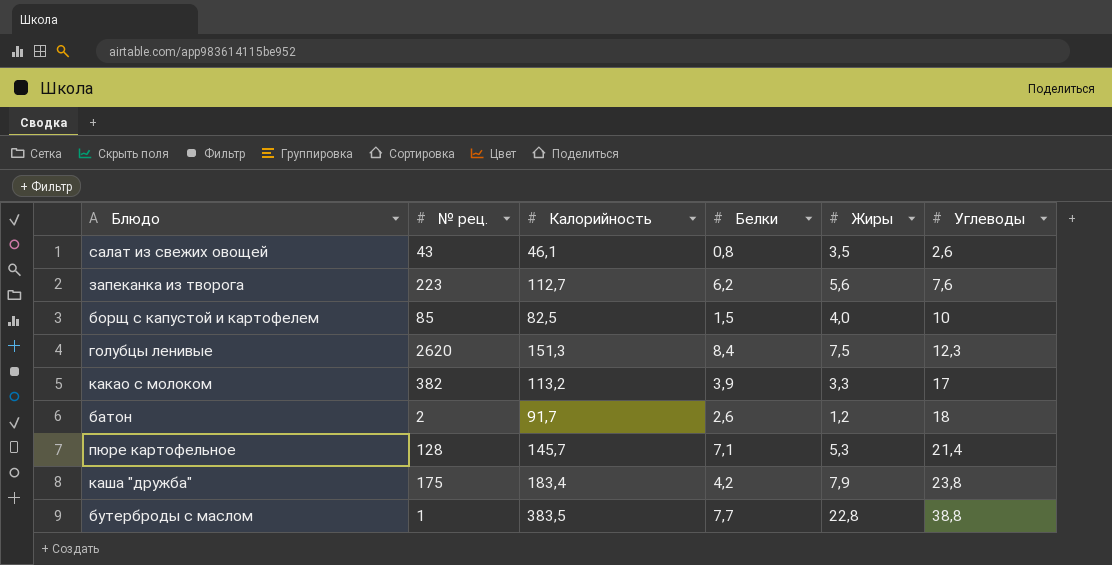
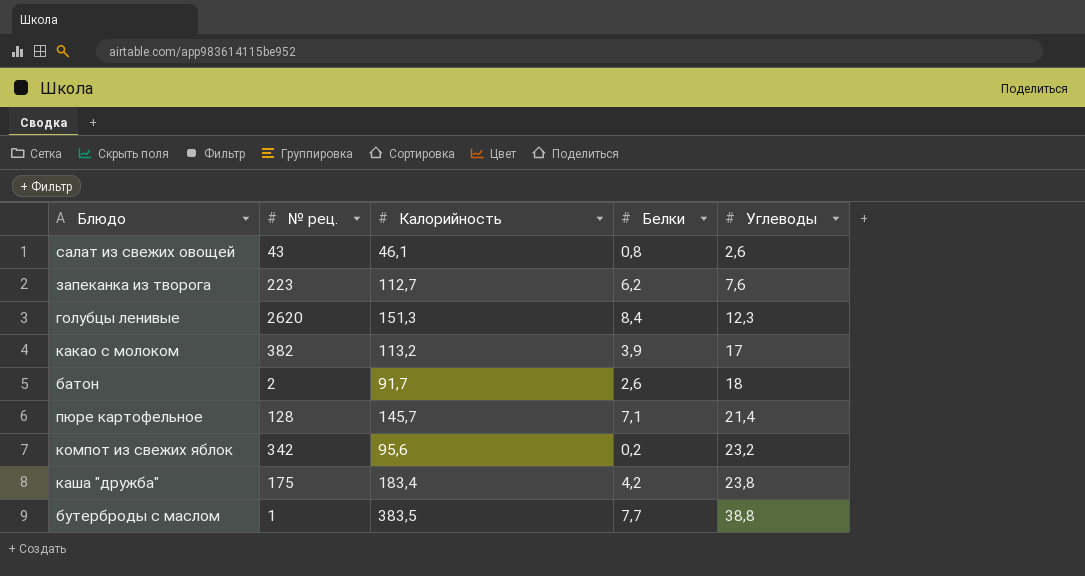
column Жиры | position: 5 -> none
row борщ с капустой и картофелем: 85 | 82,5 | 1,5 | 4,0 | 10 -> none
row компот из свежих яблок: none -> 342 | 95,6 | 0,2 | 23,2

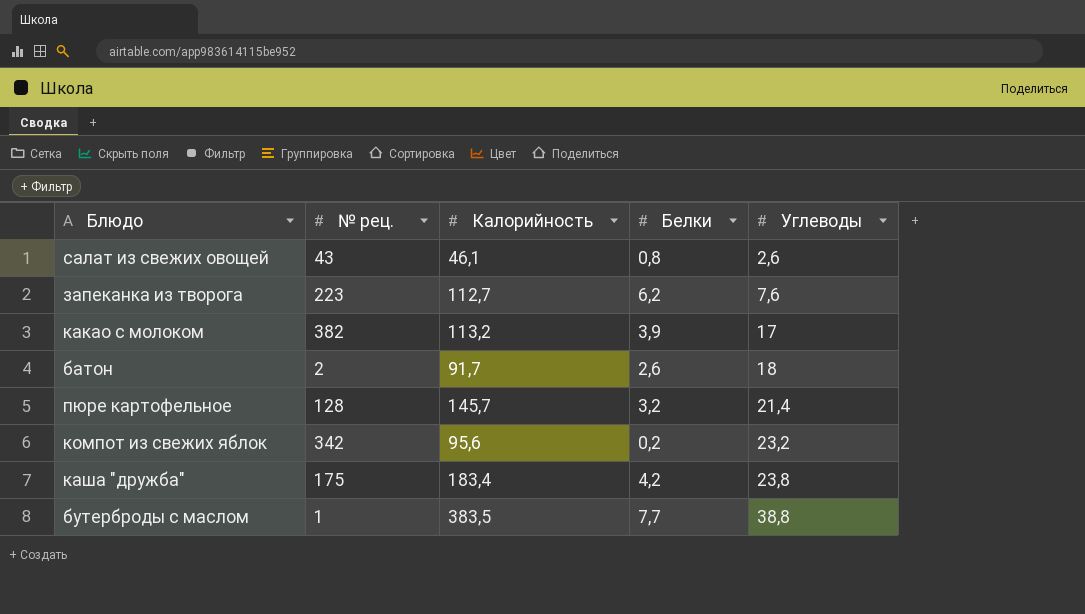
row голубцы ленивые: 2620 | 151,3 | 8,4 | 12,3 -> none
пюре картофельное | Белки: 7,1 -> 3,2

